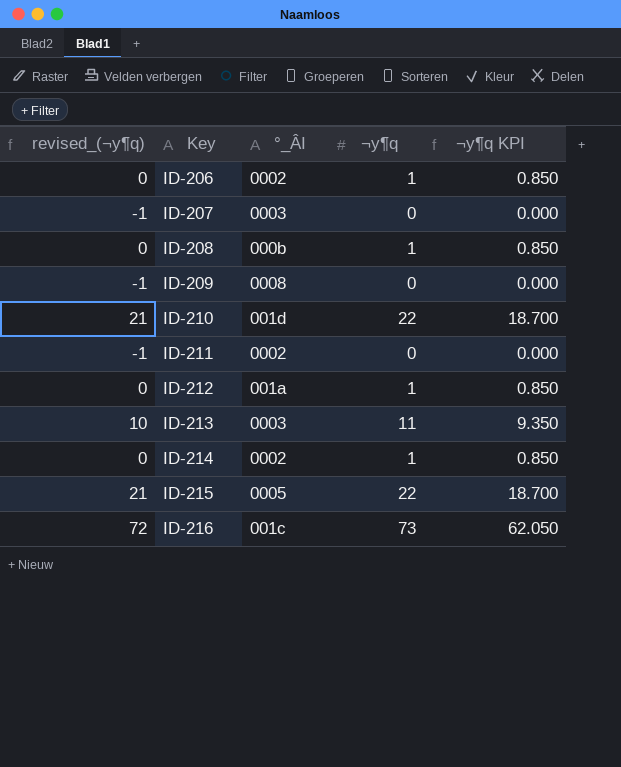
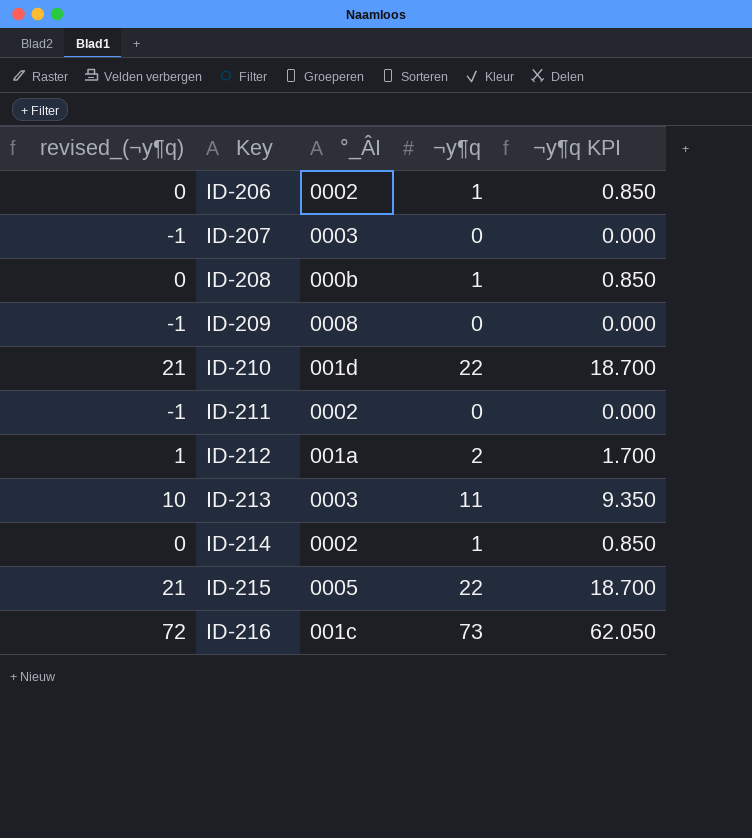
ID-212 | revised_(¬y¶q): 0 -> 1
ID-212 | ¬y¶q: 1 -> 2
ID-212 | ¬y¶q KPI: 0.850 -> 1.700

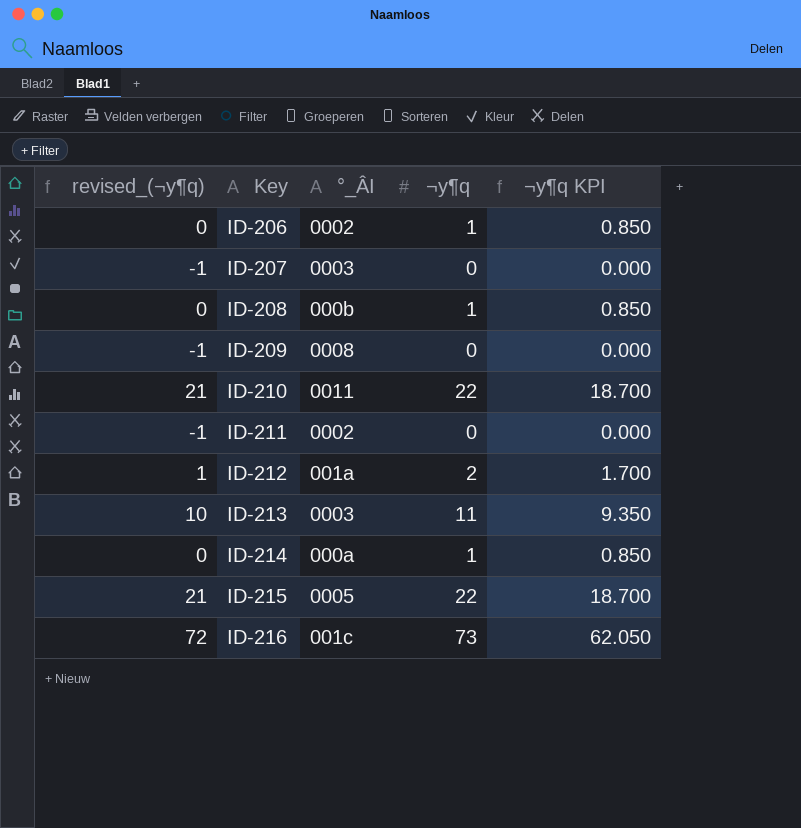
ID-210 | °_ÂI: 001d -> 0011
ID-214 | °_ÂI: 0002 -> 000a

